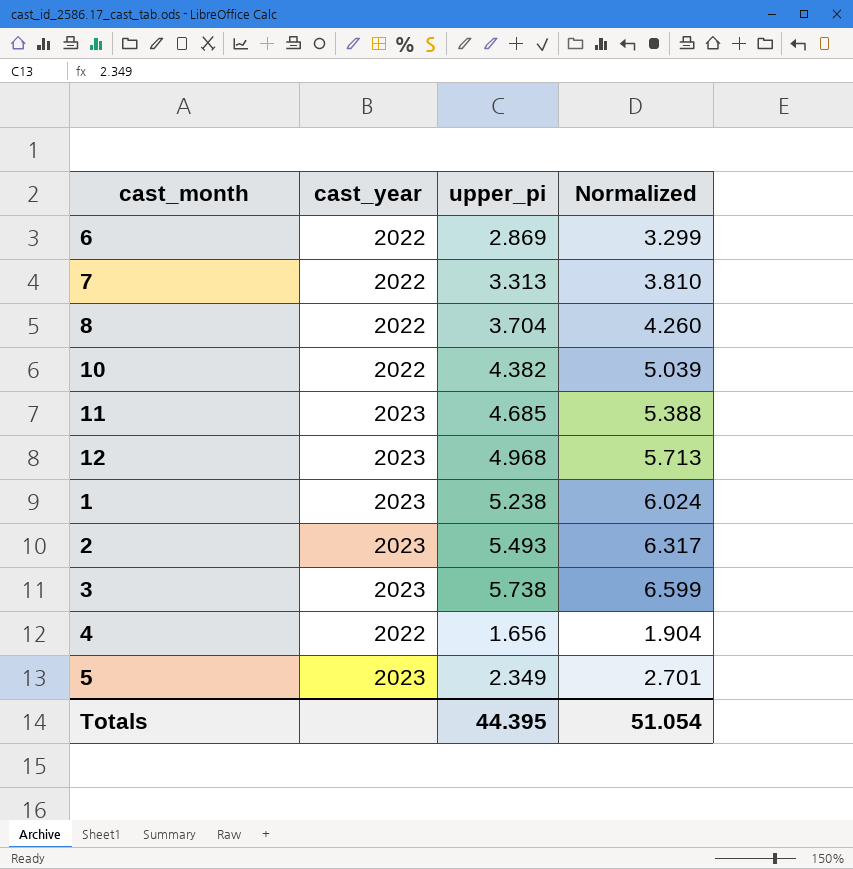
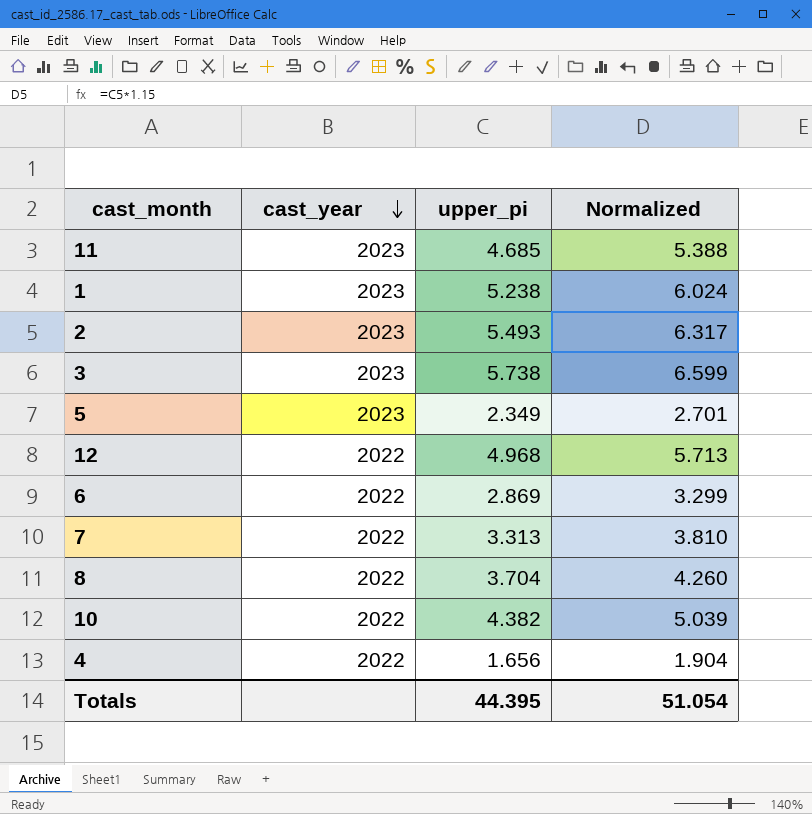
row order: none -> cast_year descending
12 | cast_year: 2023 -> 2022

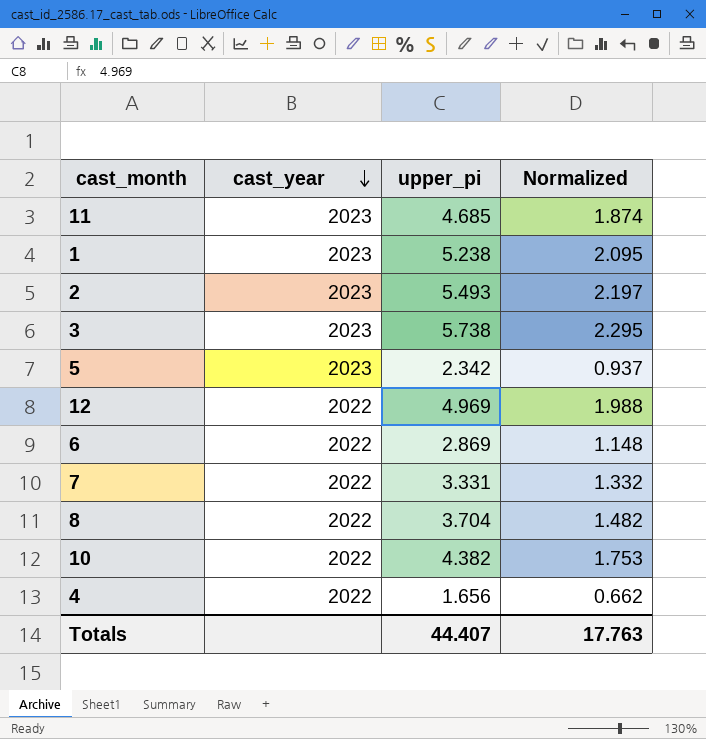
column Normalized | formula: [upper_pi] * 1.15 -> [upper_pi] * 0.4
5 | upper_pi: 2.349 -> 2.342
12 | upper_pi: 4.968 -> 4.969
7 | upper_pi: 3.313 -> 3.331
Totals | upper_pi: 44.395 -> 44.407
Totals | Normalized: 51.054 -> 17.763

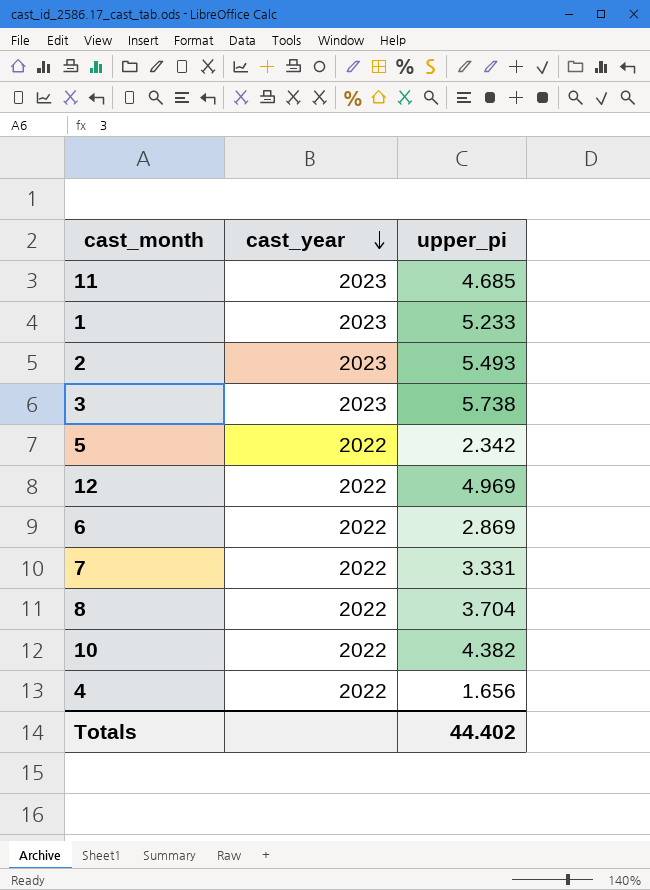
column Normalized | formula: [upper_pi] * 0.4 -> none
1 | upper_pi: 5.238 -> 5.233
5 | cast_year: 2023 -> 2022
Totals | upper_pi: 44.407 -> 44.402

